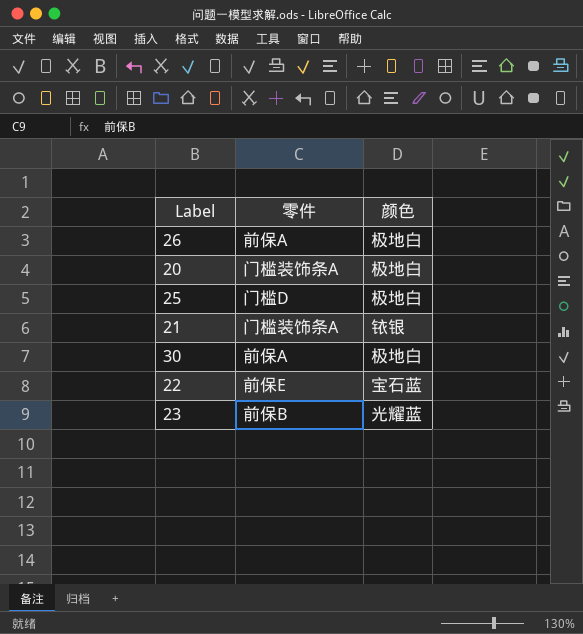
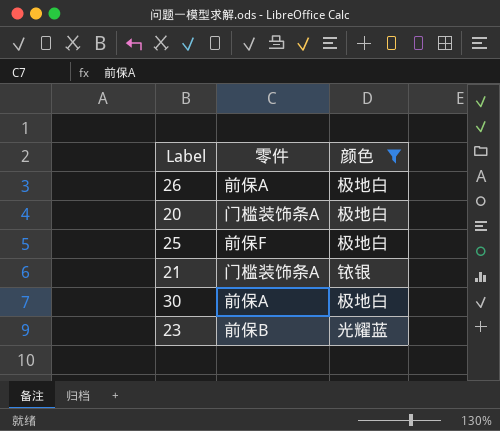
filter: none -> 颜色 != 宝石蓝
25 | 零件: 门槛D -> 前保F

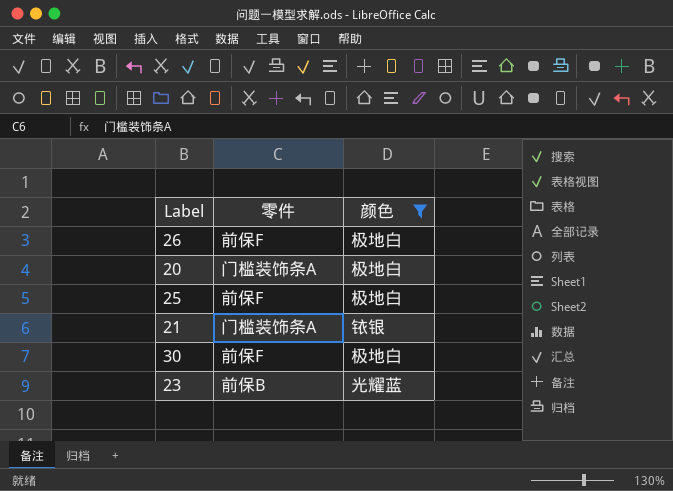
26 | 零件: 前保A -> 前保F
30 | 零件: 前保A -> 前保F

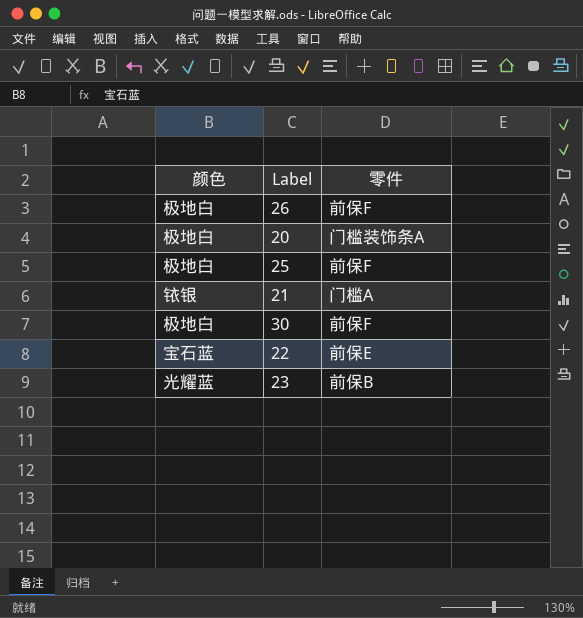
filter: 颜色 != 宝石蓝 -> none
column 颜色 | position: 3 -> 1
21 | 零件: 门槛装饰条A -> 门槛A

